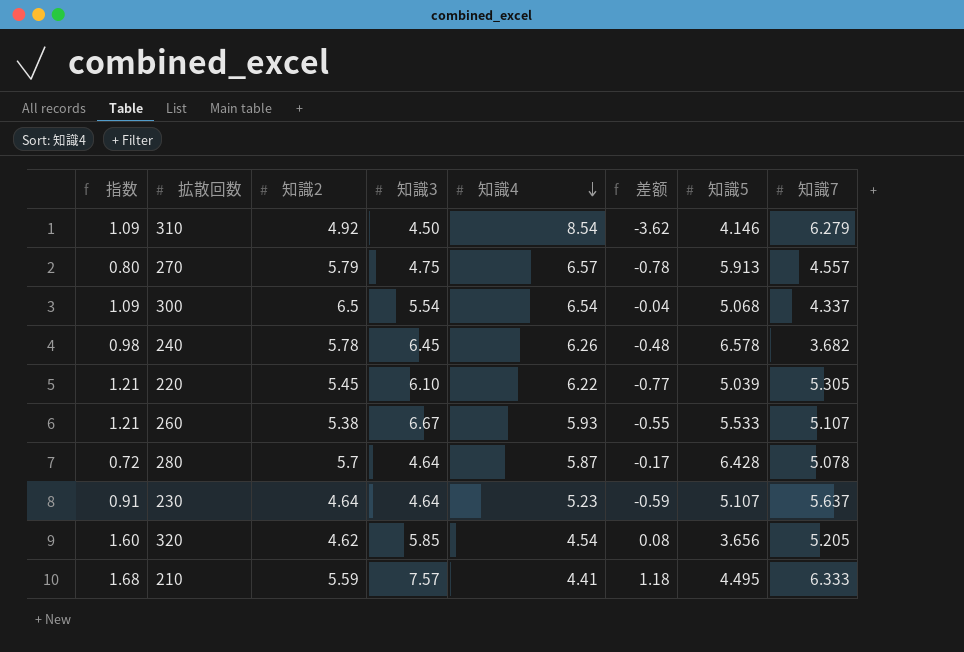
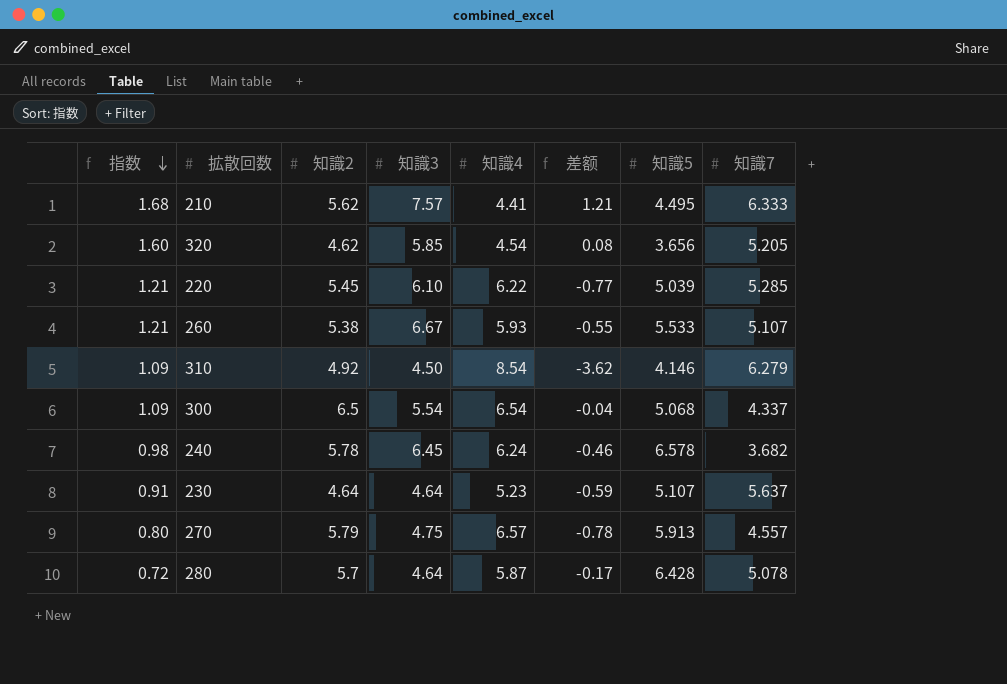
row order: 知識4 descending -> 指数 descending
210 | 知識2: 5.59 -> 5.62
210 | 差额: 1.18 -> 1.21
220 | 知識7: 5.305 -> 5.285
240 | 知識4: 6.26 -> 6.24
240 | 差额: -0.48 -> -0.46

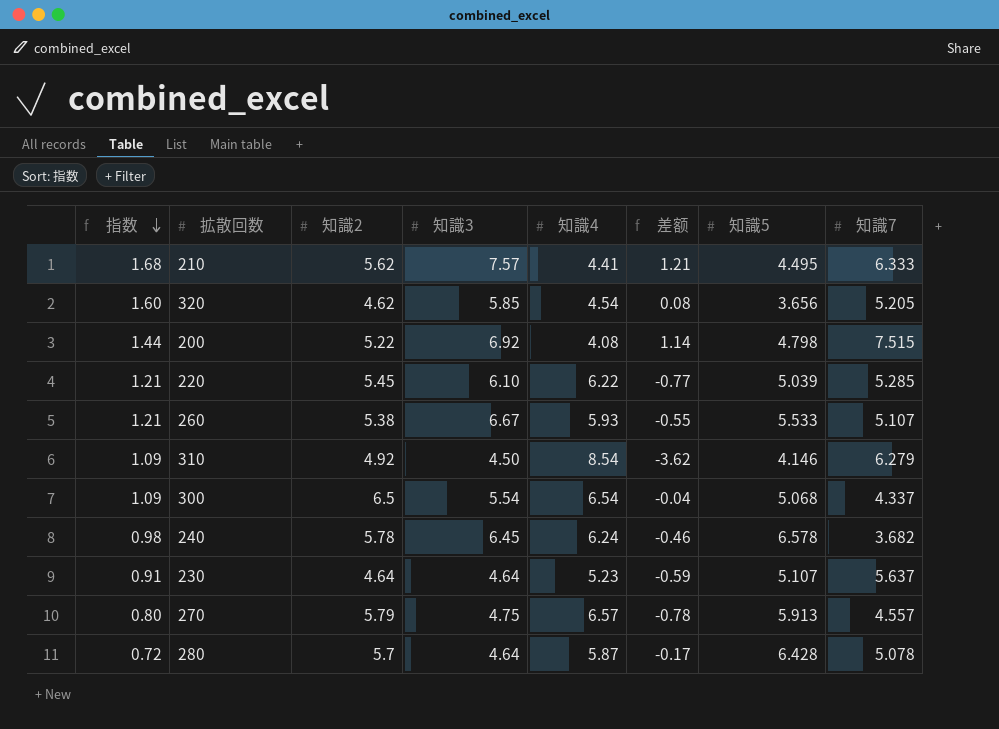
row 200: none -> 1.44 | 5.22 | 6.92 | 4.08 | 1.14 | 4.798 | 7.515

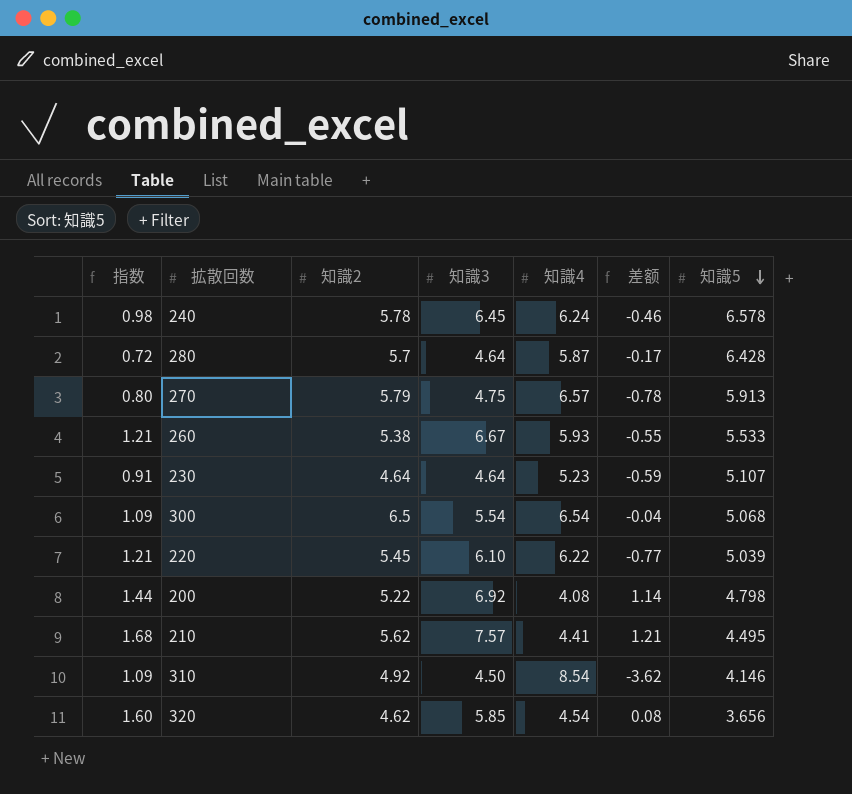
row order: 指数 descending -> 知識5 descending
column 知識7 | position: 8 -> none

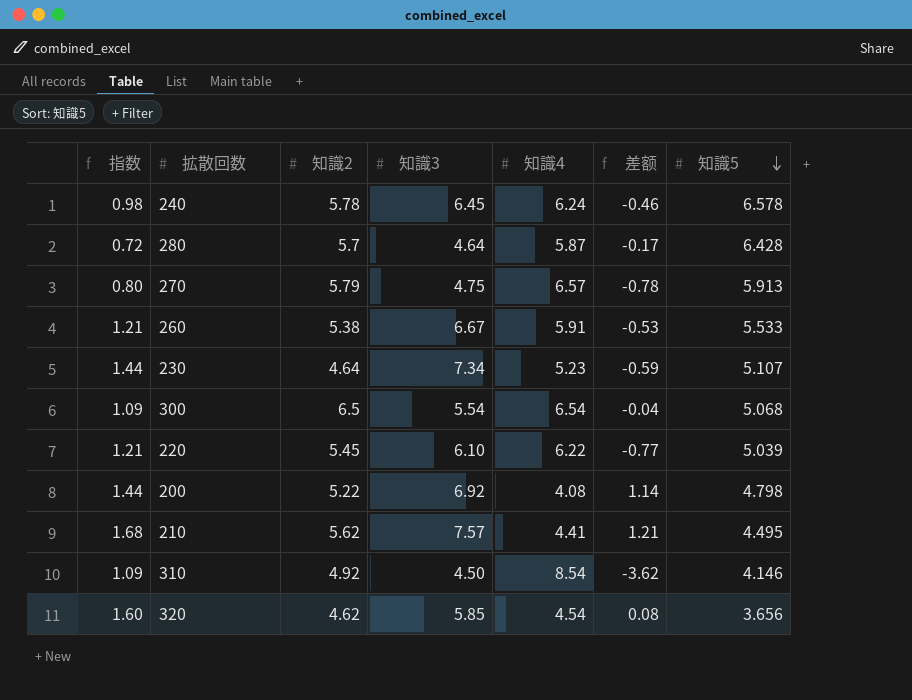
260 | 知識4: 5.93 -> 5.91
260 | 差额: -0.55 -> -0.53
230 | 指数: 0.91 -> 1.44
230 | 知識3: 4.64 -> 7.34

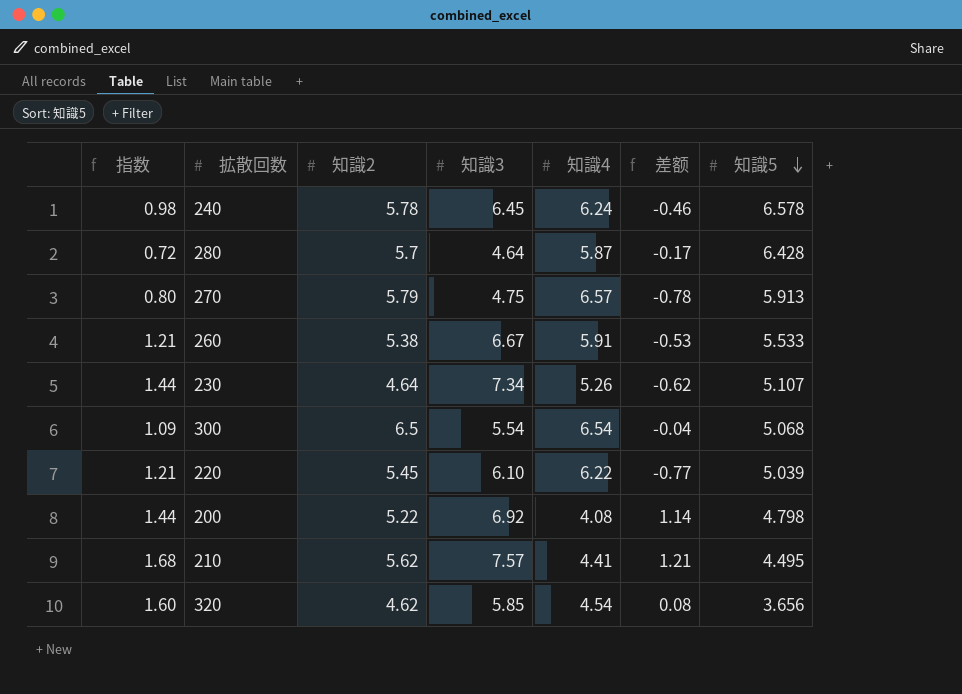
row 310: 1.09 | 4.92 | 4.50 | 8.54 | -3.62 | 4.146 -> none
230 | 知識4: 5.23 -> 5.26
230 | 差额: -0.59 -> -0.62

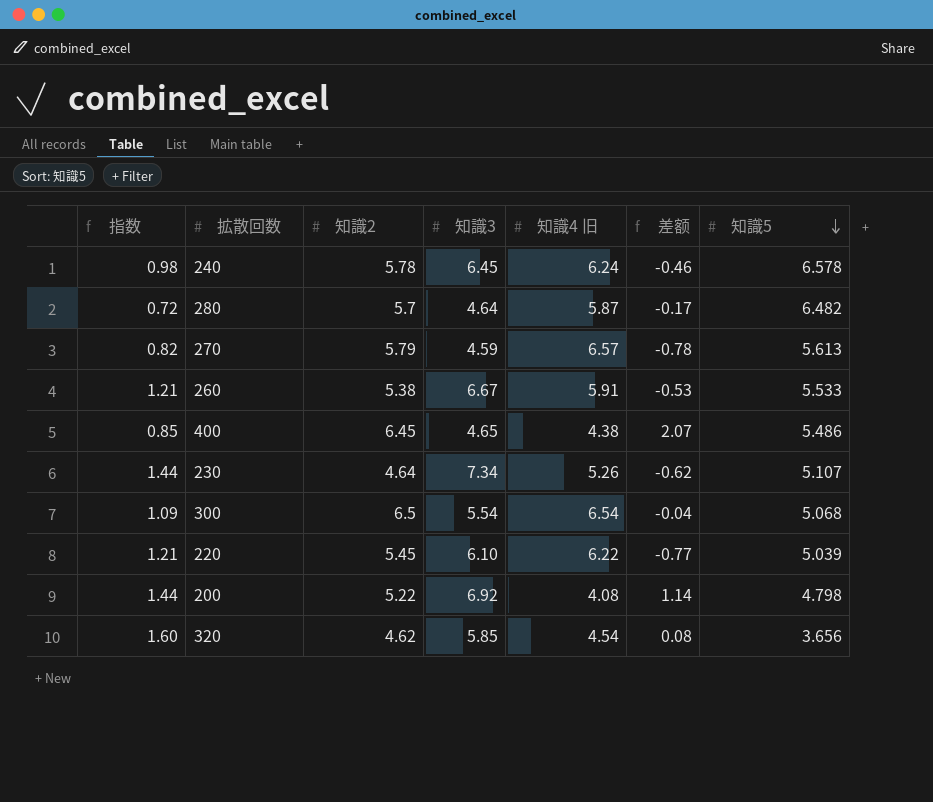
column name: 知識4 -> 知識4 旧
row 210: 1.68 | 5.62 | 7.57 | 4.41 | 1.21 | 4.495 -> none
280 | 知識5: 6.428 -> 6.482
270 | 指数: 0.80 -> 0.82
270 | 知識3: 4.75 -> 4.59
270 | 知識5: 5.913 -> 5.613
row 400: none -> 0.85 | 6.45 | 4.65 | 4.38 | 2.07 | 5.486

